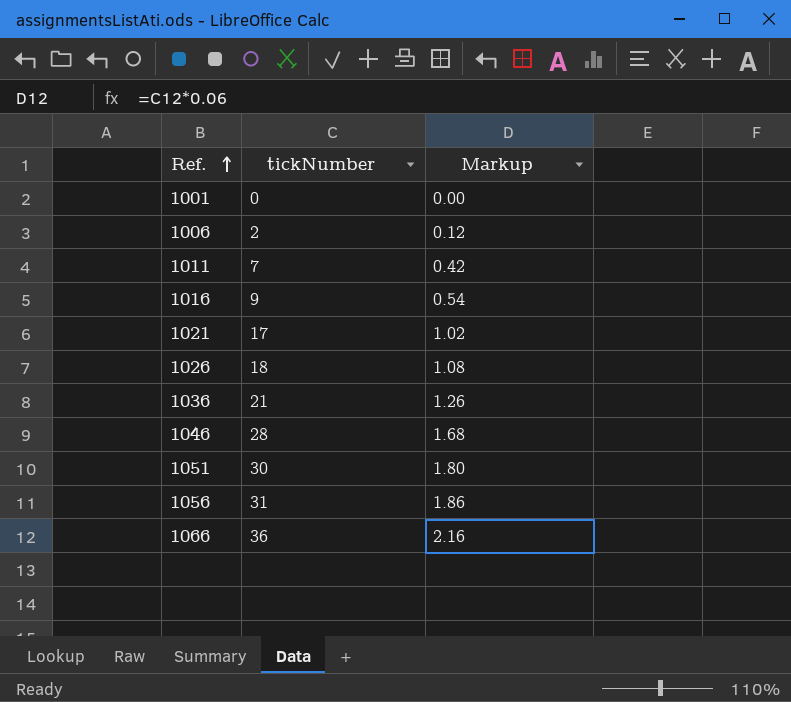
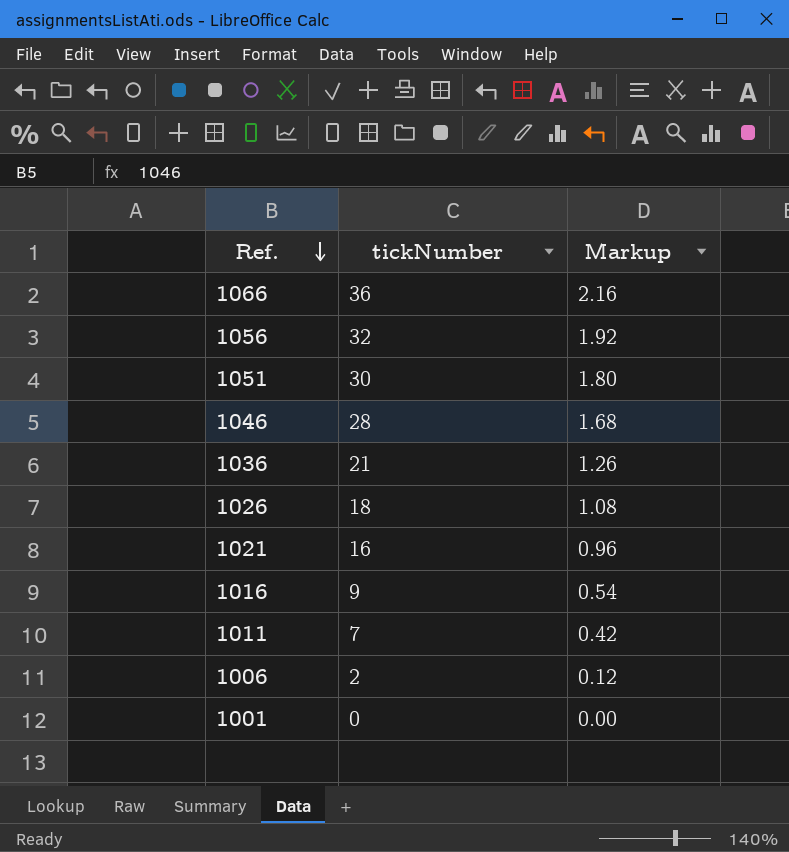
row order: Ref. ascending -> Ref. descending
1056 | tickNumber: 31 -> 32
1056 | Markup: 1.86 -> 1.92
1021 | tickNumber: 17 -> 16
1021 | Markup: 1.02 -> 0.96

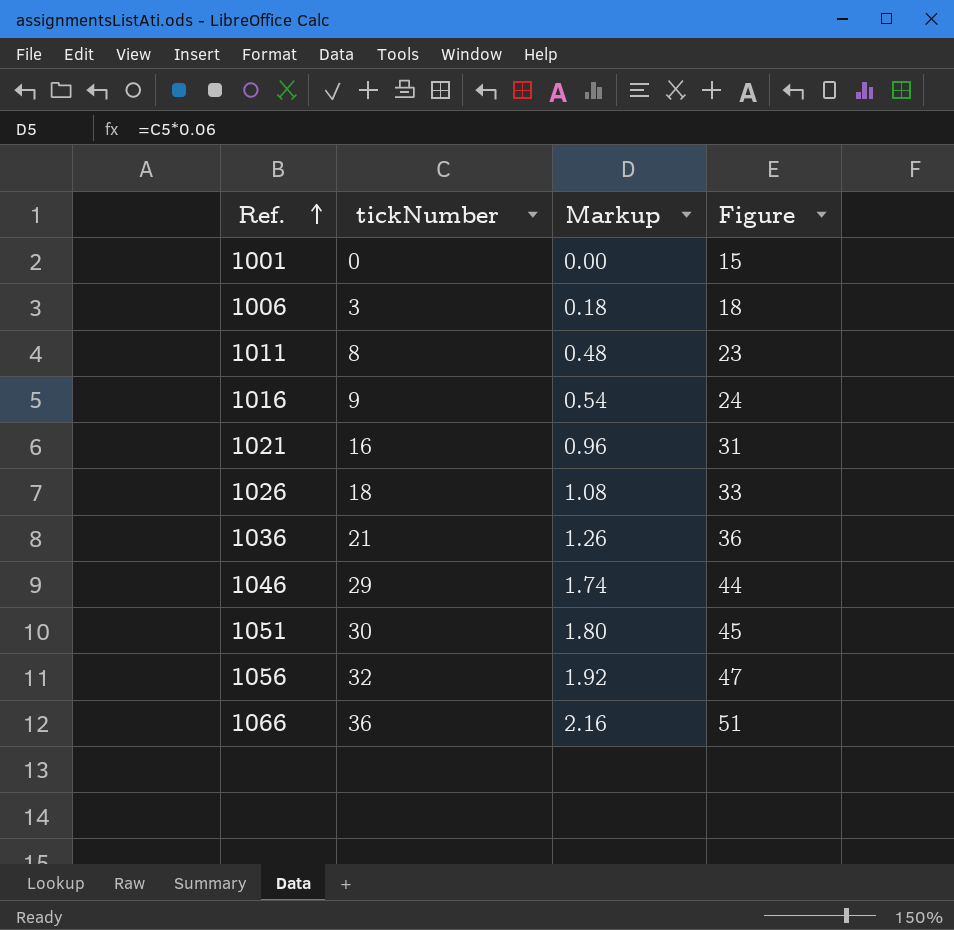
row order: Ref. descending -> Ref. ascending
column Figure | formula: none -> [tickNumber] + 15
1006 | tickNumber: 2 -> 3
1006 | Markup: 0.12 -> 0.18
1011 | tickNumber: 7 -> 8
1011 | Markup: 0.42 -> 0.48
1046 | tickNumber: 28 -> 29
1046 | Markup: 1.68 -> 1.74

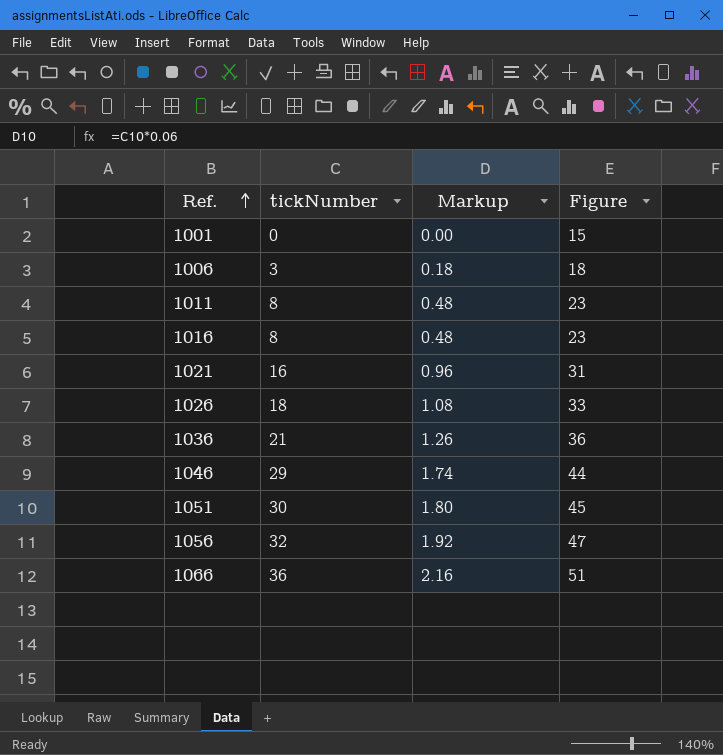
1016 | tickNumber: 9 -> 8
1016 | Markup: 0.54 -> 0.48
1016 | Figure: 24 -> 23

